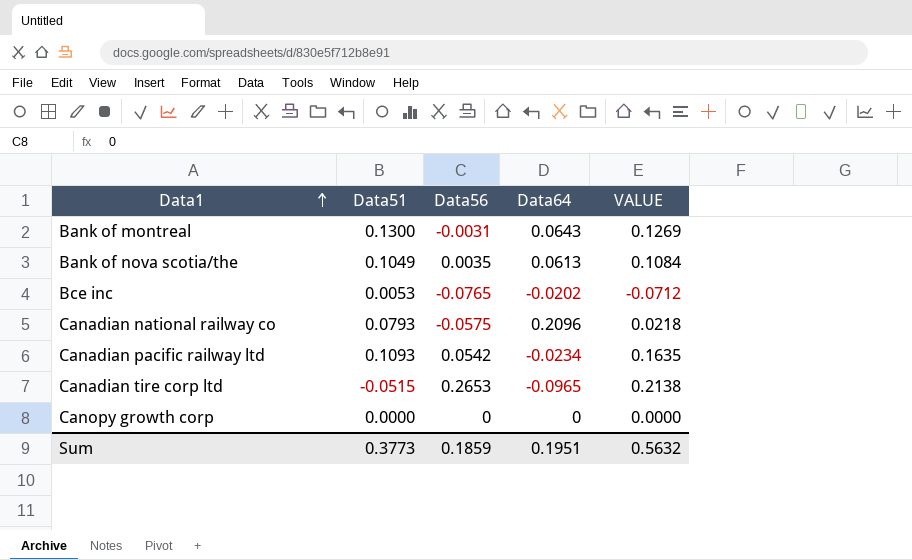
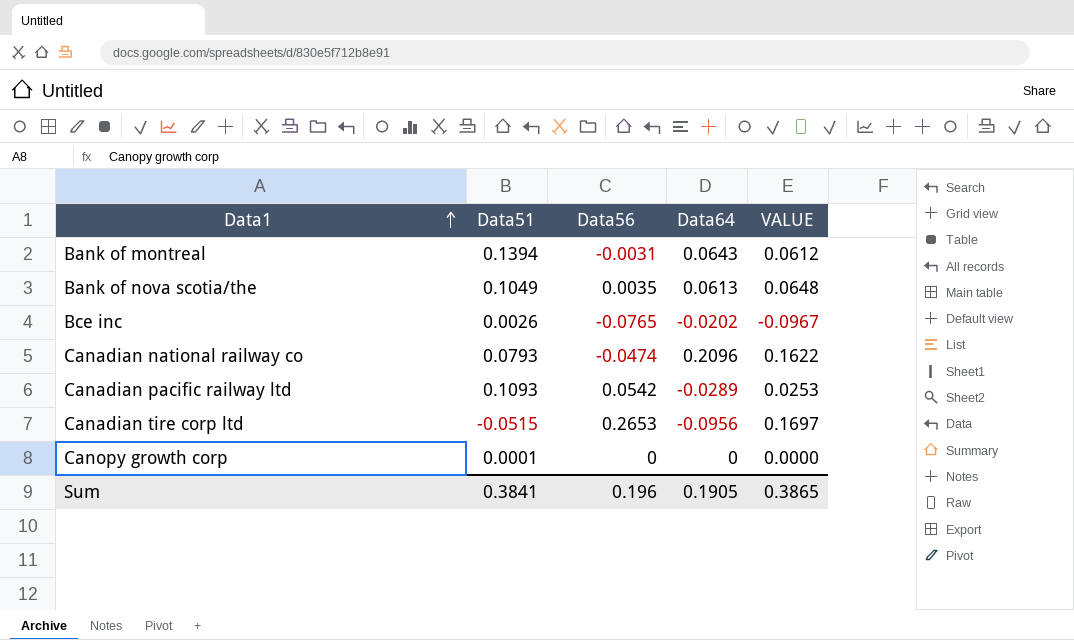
column VALUE | formula: [Data51] + [Data56] -> [Data56] + [Data64]
Bank of montreal | Data51: 0.1300 -> 0.1394
Bce inc | Data51: 0.0053 -> 0.0026
Canadian national railway co | Data56: -0.0575 -> -0.0474
Canadian pacific railway ltd | Data64: -0.0234 -> -0.0289
Canadian tire corp ltd | Data64: -0.0965 -> -0.0956
Canopy growth corp | Data51: 0.0000 -> 0.0001
Sum | Data51: 0.3773 -> 0.3841
Sum | Data56: 0.1859 -> 0.196
Sum | Data64: 0.1951 -> 0.1905
Sum | VALUE: 0.5632 -> 0.3865

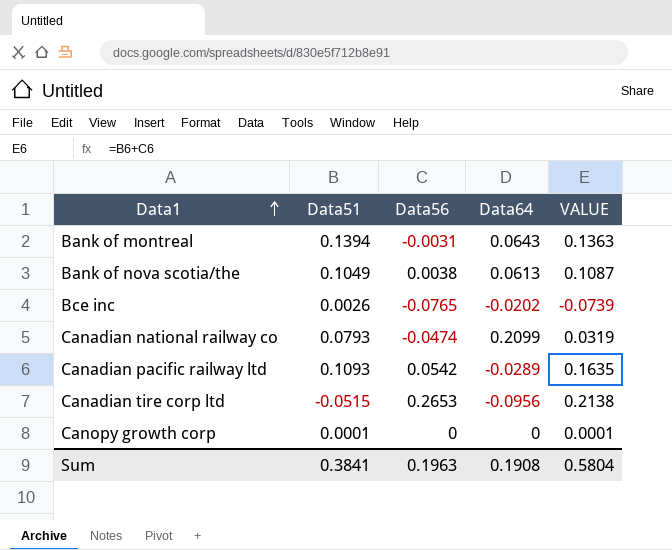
column VALUE | formula: [Data56] + [Data64] -> [Data51] + [Data56]
Bank of nova scotia/the | Data56: 0.0035 -> 0.0038
Canadian national railway co | Data64: 0.2096 -> 0.2099
Sum | Data56: 0.196 -> 0.1963
Sum | Data64: 0.1905 -> 0.1908
Sum | VALUE: 0.3865 -> 0.5804

